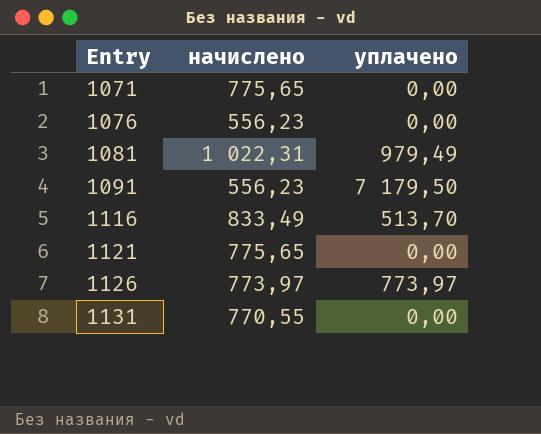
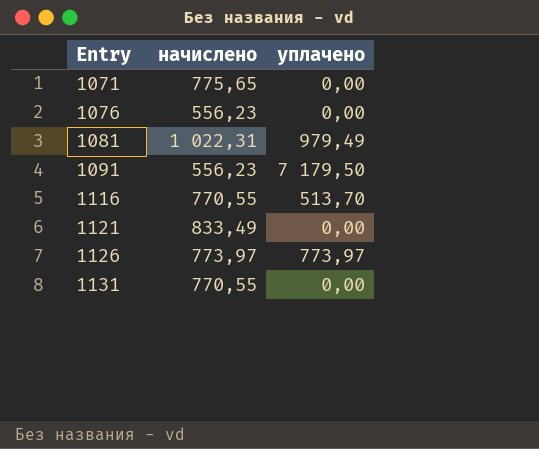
1116 | начислено: 833,49 -> 770,55
1121 | начислено: 775,65 -> 833,49

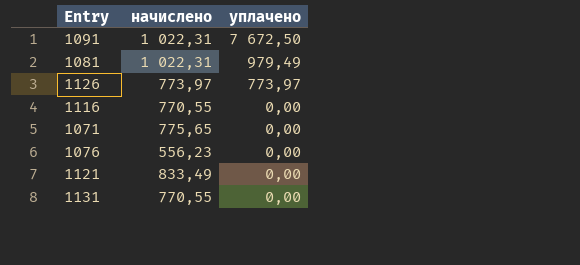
row order: Entry ascending -> уплачено descending
1091 | начислено: 556,23 -> 1 022,31
1091 | уплачено: 7 179,50 -> 7 672,50
1116 | уплачено: 513,70 -> 0,00

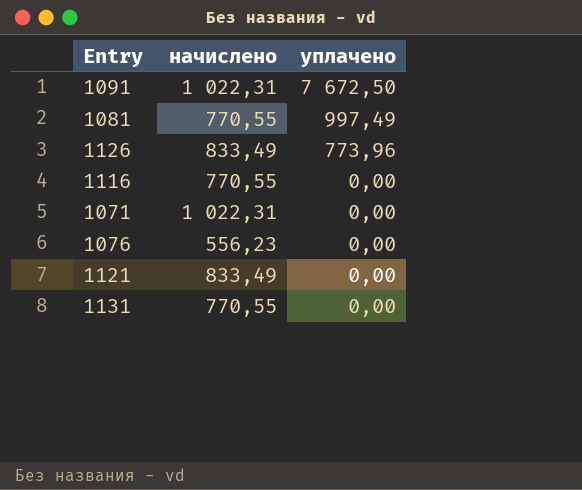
1081 | начислено: 1 022,31 -> 770,55
1081 | уплачено: 979,49 -> 997,49
1126 | начислено: 773,97 -> 833,49
1126 | уплачено: 773,97 -> 773,96
1071 | начислено: 775,65 -> 1 022,31

